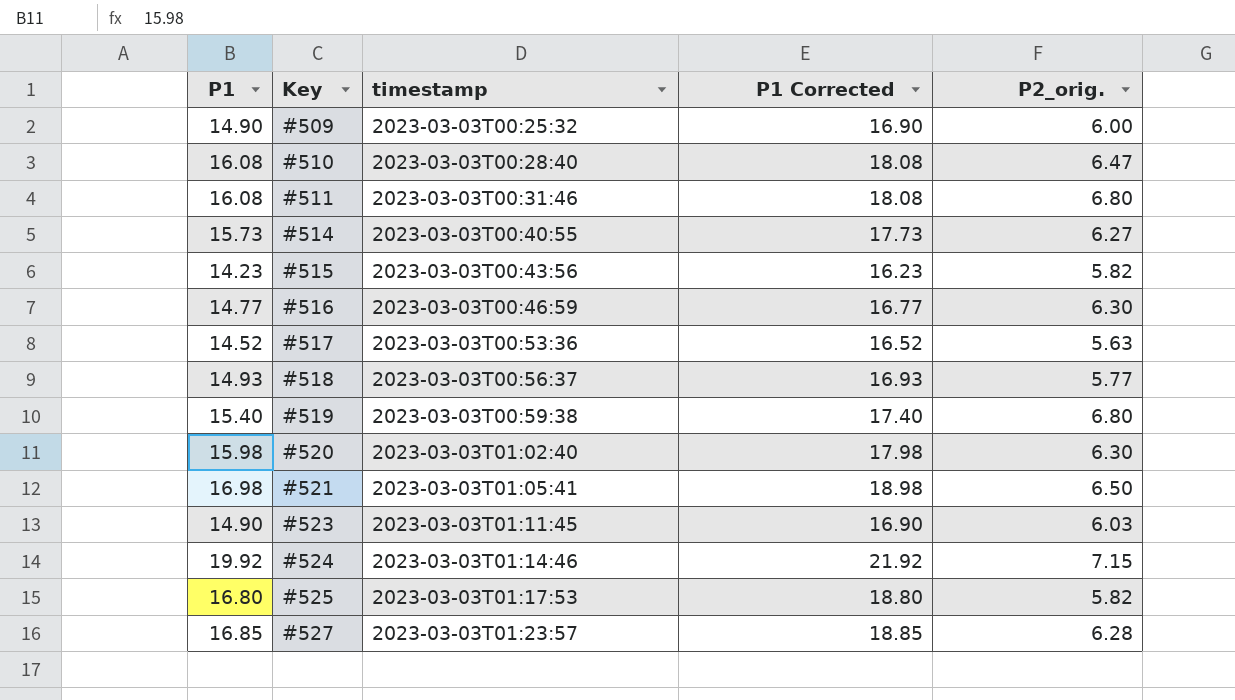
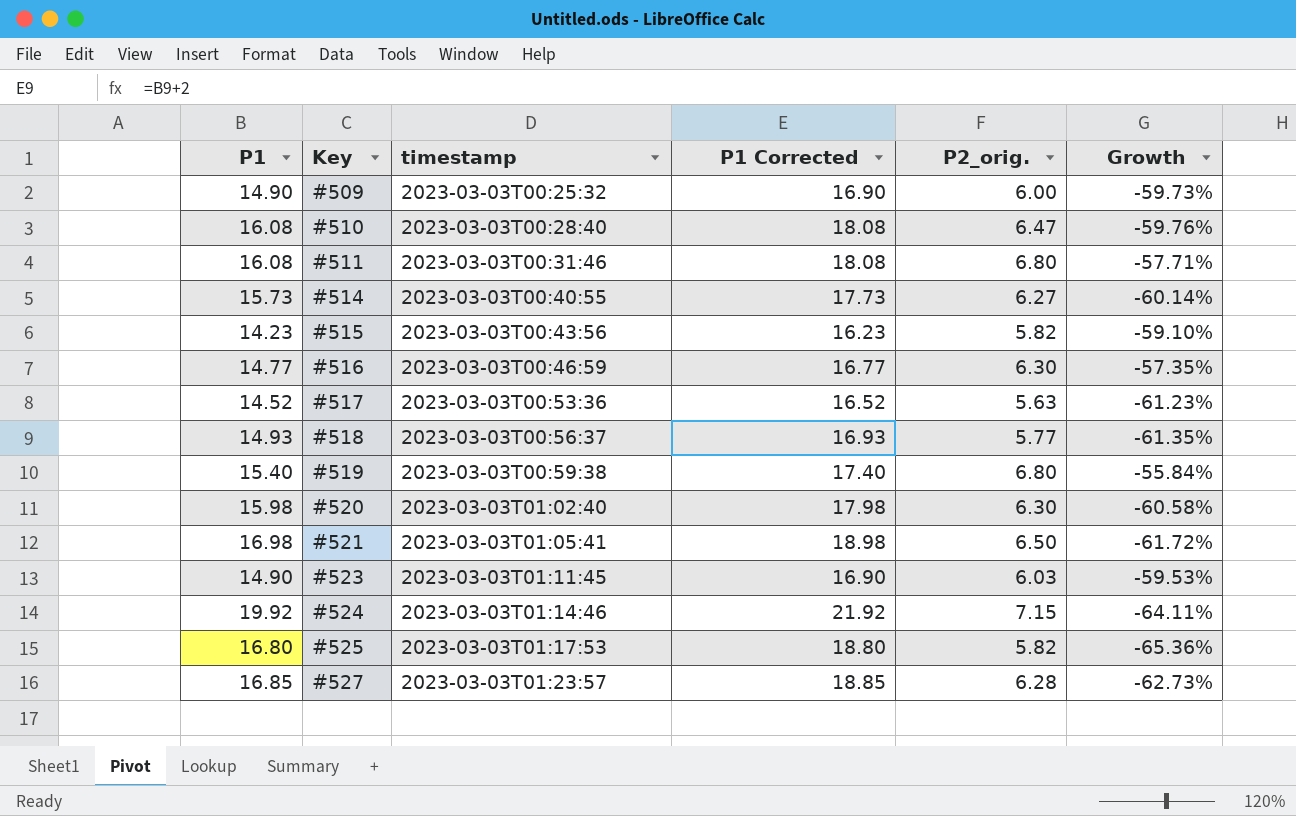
column Growth | formula: none -> ([P2_orig.] - [P1]) / [P1]

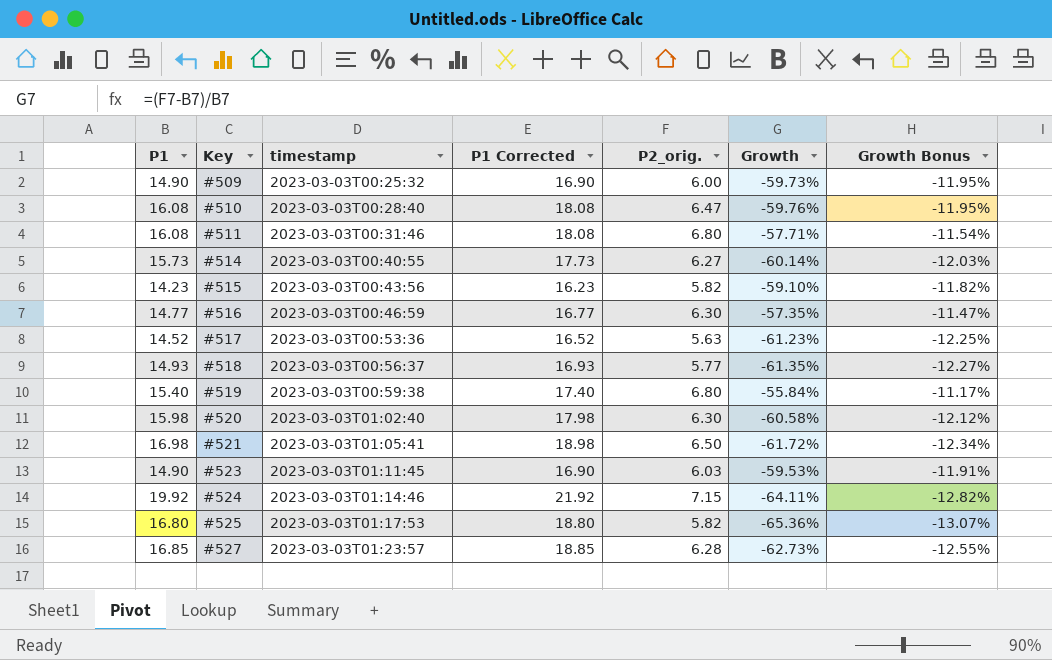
column Growth Bonus | formula: none -> [Growth] * 0.2

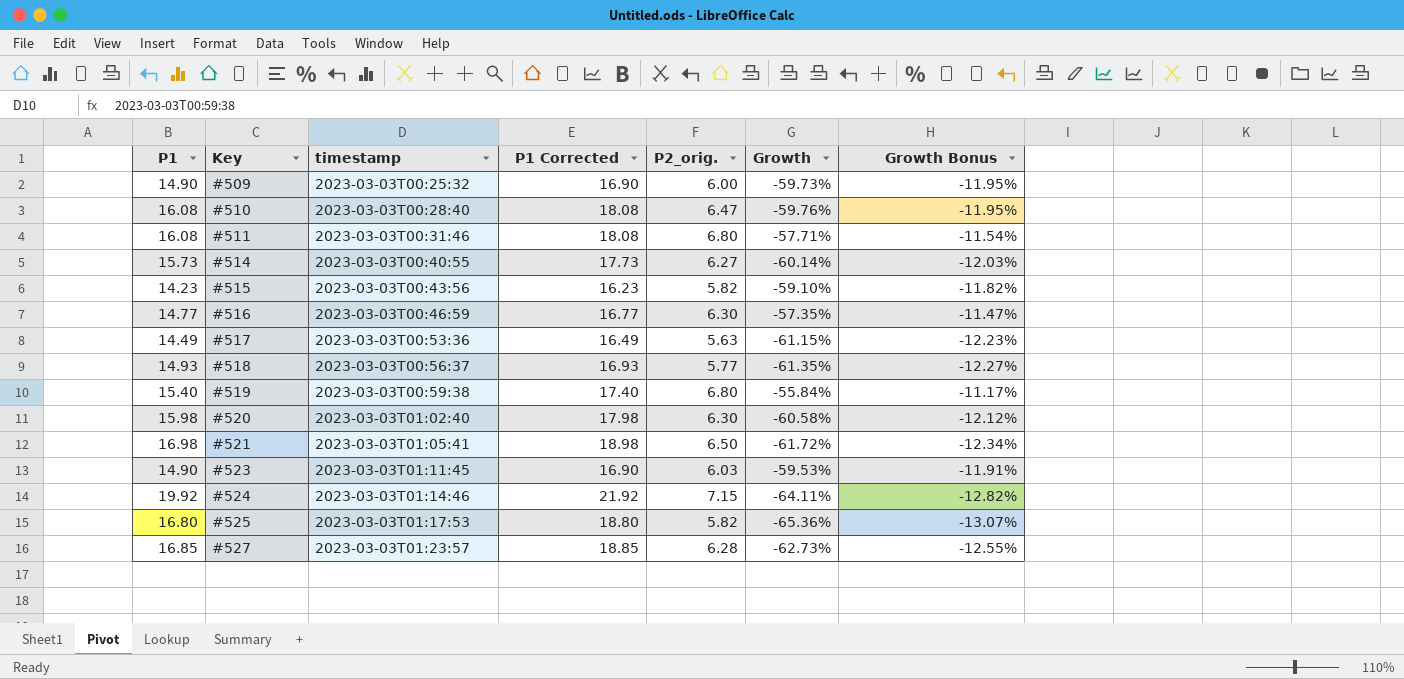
#517 | P1: 14.52 -> 14.49
#517 | P1 Corrected: 16.52 -> 16.49
#517 | Growth: -61.23% -> -61.15%
#517 | Growth Bonus: -12.25% -> -12.23%

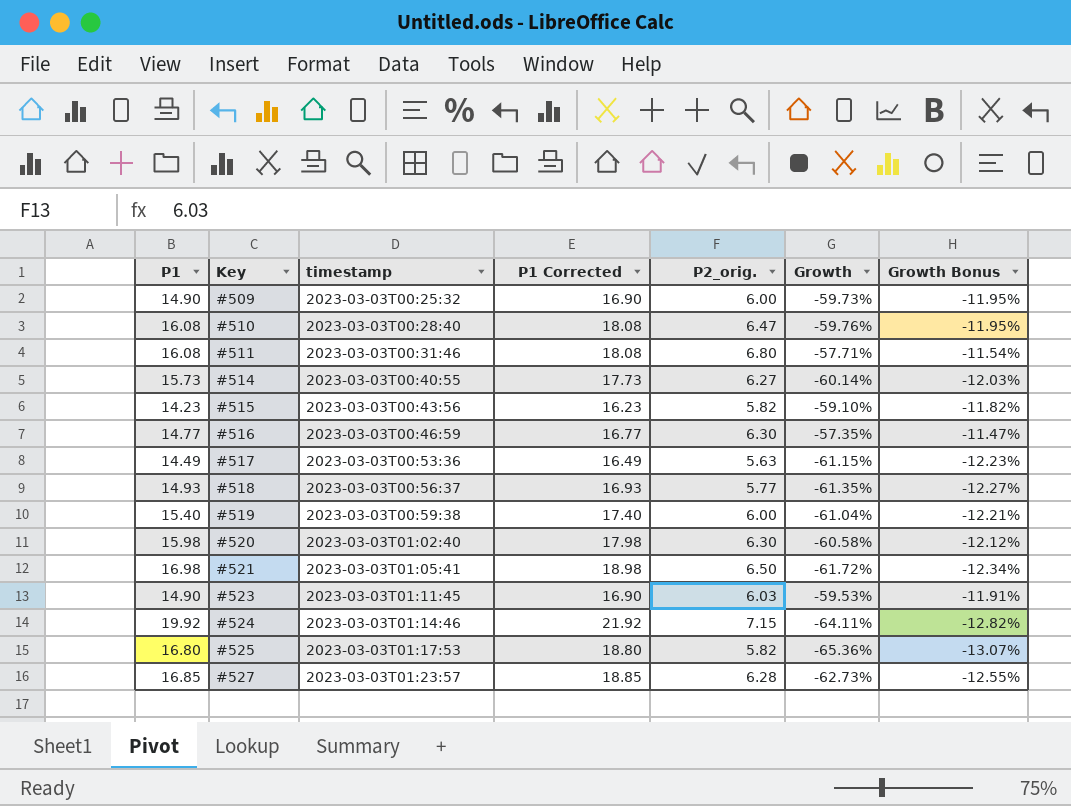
#519 | P2_orig.: 6.80 -> 6.00
#519 | Growth: -55.84% -> -61.04%
#519 | Growth Bonus: -11.17% -> -12.21%

